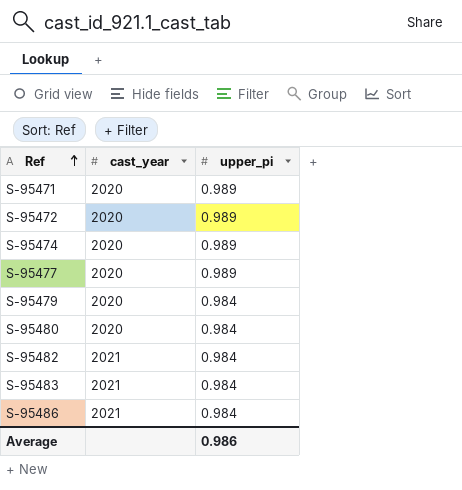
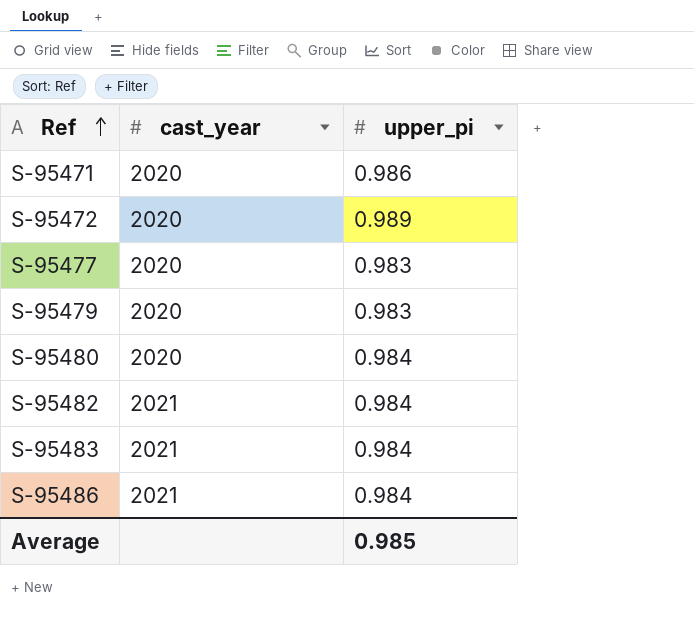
row S-95474: 2020 | 0.989 -> none
S-95471 | upper_pi: 0.989 -> 0.986
S-95477 | upper_pi: 0.989 -> 0.983
S-95479 | upper_pi: 0.984 -> 0.983
Average | upper_pi: 0.986 -> 0.985

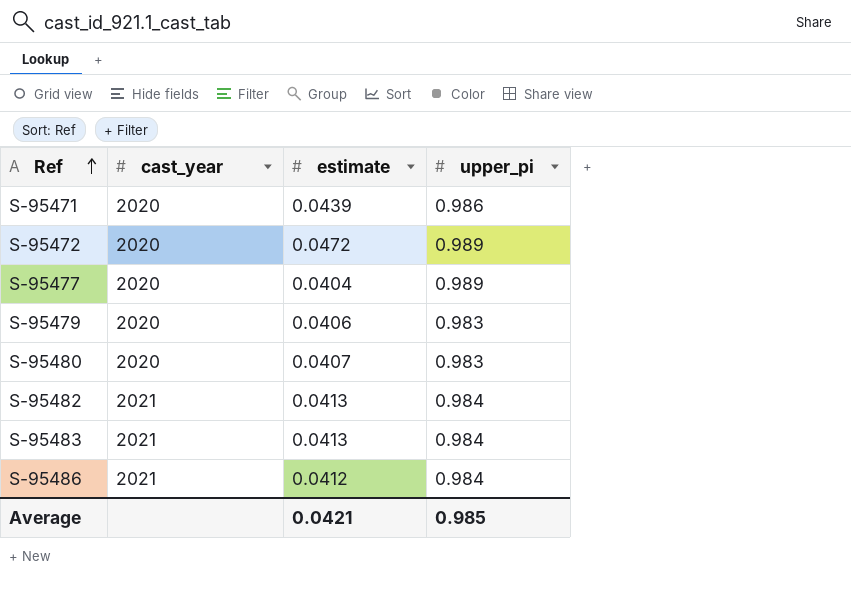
column estimate | position: none -> 3
S-95477 | upper_pi: 0.983 -> 0.989
S-95480 | upper_pi: 0.984 -> 0.983

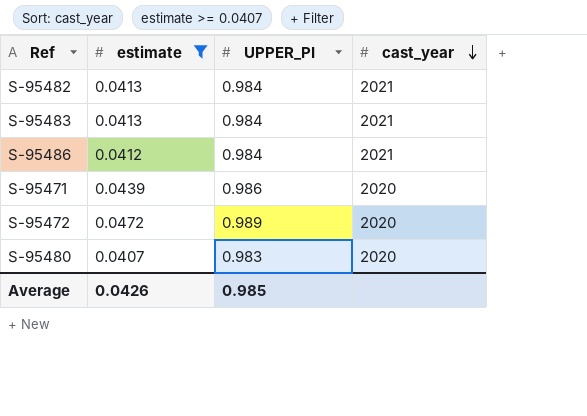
filter: none -> estimate >= 0.0407
row order: Ref ascending -> cast_year descending
column name: upper_pi -> UPPER_PI
column cast_year | position: 2 -> 4
Average | estimate: 0.0421 -> 0.0426

